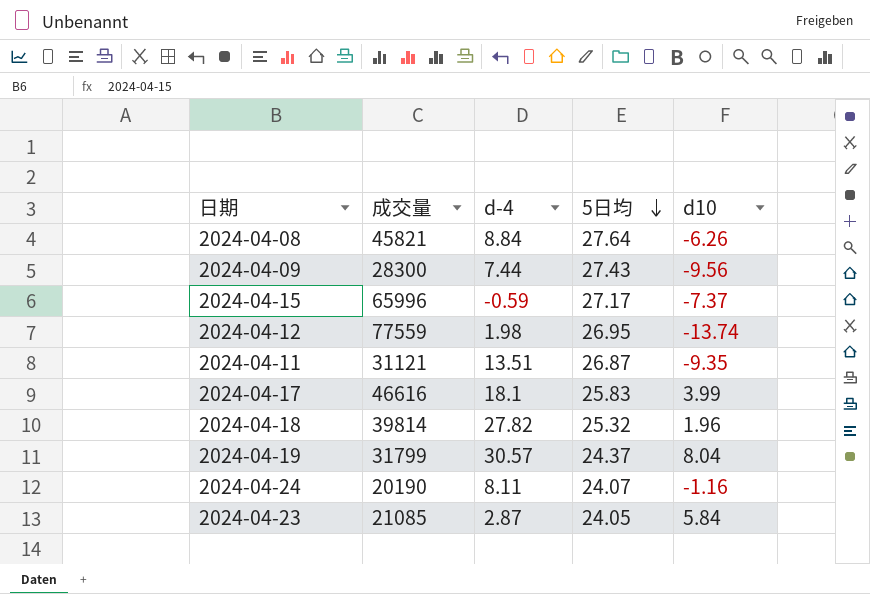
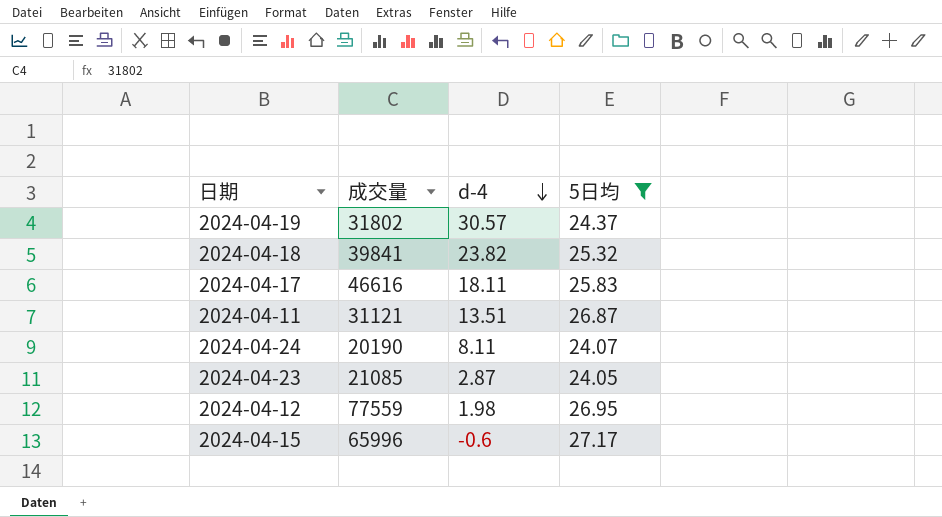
filter: none -> 5日均 <= 27.17
row order: 5日均 descending -> d-4 descending
column d10 | position: 5 -> none
2024-04-19 | 成交量: 31799 -> 31802
2024-04-18 | 成交量: 39814 -> 39841
2024-04-18 | d-4: 27.82 -> 23.82
2024-04-17 | d-4: 18.1 -> 18.11
2024-04-15 | d-4: -0.59 -> -0.6

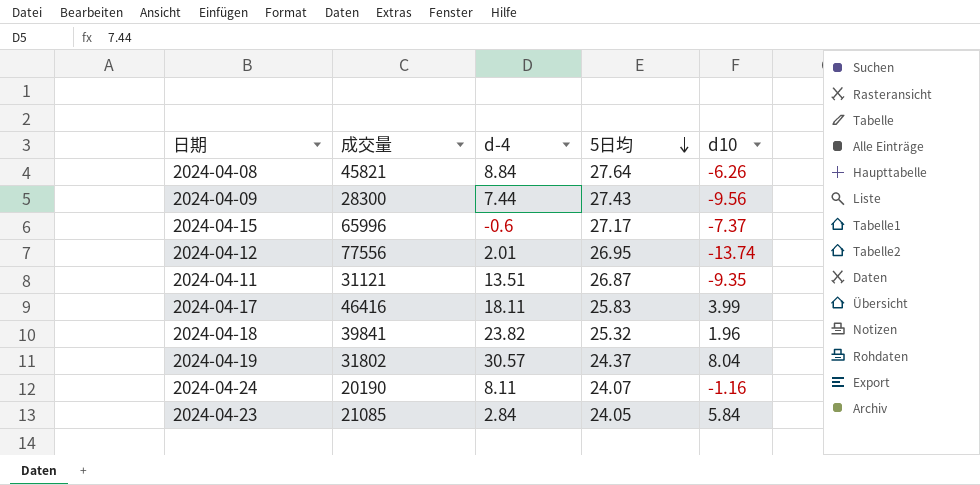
filter: 5日均 <= 27.17 -> none
row order: d-4 descending -> 5日均 descending
column d10 | position: none -> 5
2024-04-12 | 成交量: 77559 -> 77556
2024-04-12 | d-4: 1.98 -> 2.01
2024-04-17 | 成交量: 46616 -> 46416
2024-04-23 | d-4: 2.87 -> 2.84

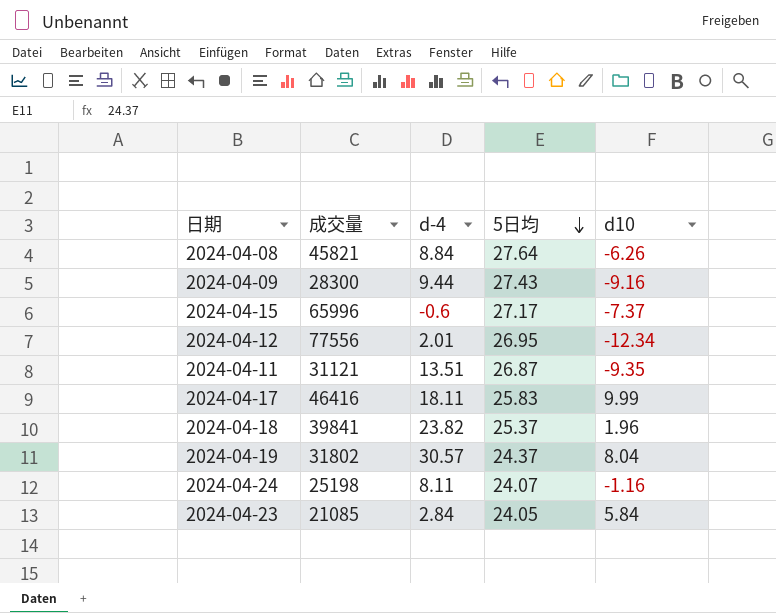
2024-04-09 | d-4: 7.44 -> 9.44
2024-04-09 | d10: -9.56 -> -9.16
2024-04-12 | d10: -13.74 -> -12.34
2024-04-17 | d10: 3.99 -> 9.99
2024-04-18 | 5日均: 25.32 -> 25.37
2024-04-24 | 成交量: 20190 -> 25198

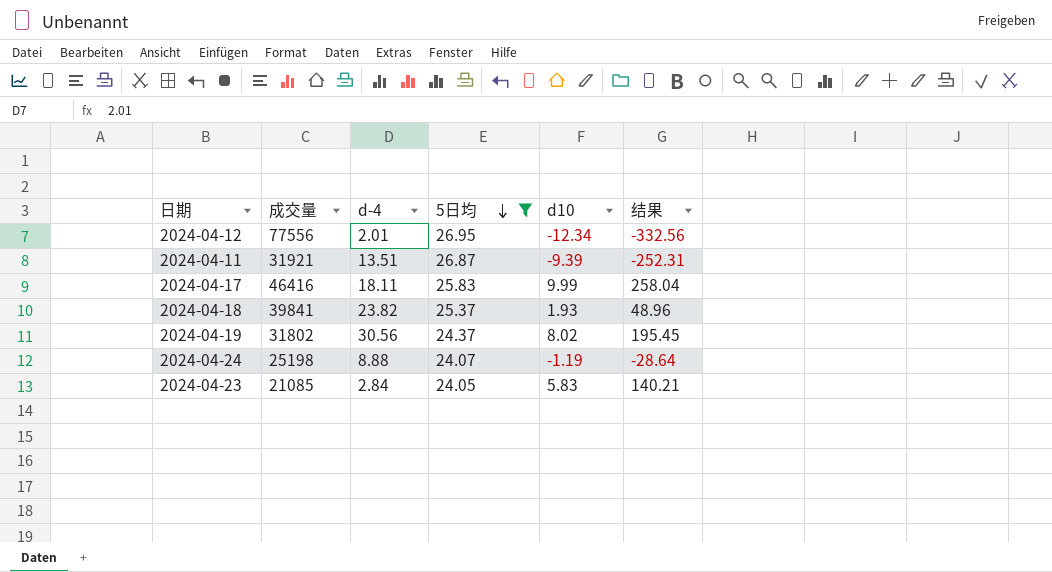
filter: none -> 5日均 <= 26.95
column 结果 | formula: none -> [5日均] * [d10]
2024-04-11 | 成交量: 31121 -> 31921
2024-04-11 | d10: -9.35 -> -9.39
2024-04-18 | d10: 1.96 -> 1.93
2024-04-19 | d-4: 30.57 -> 30.56
2024-04-19 | d10: 8.04 -> 8.02
2024-04-24 | d-4: 8.11 -> 8.88
2024-04-24 | d10: -1.16 -> -1.19
2024-04-23 | d10: 5.84 -> 5.83

